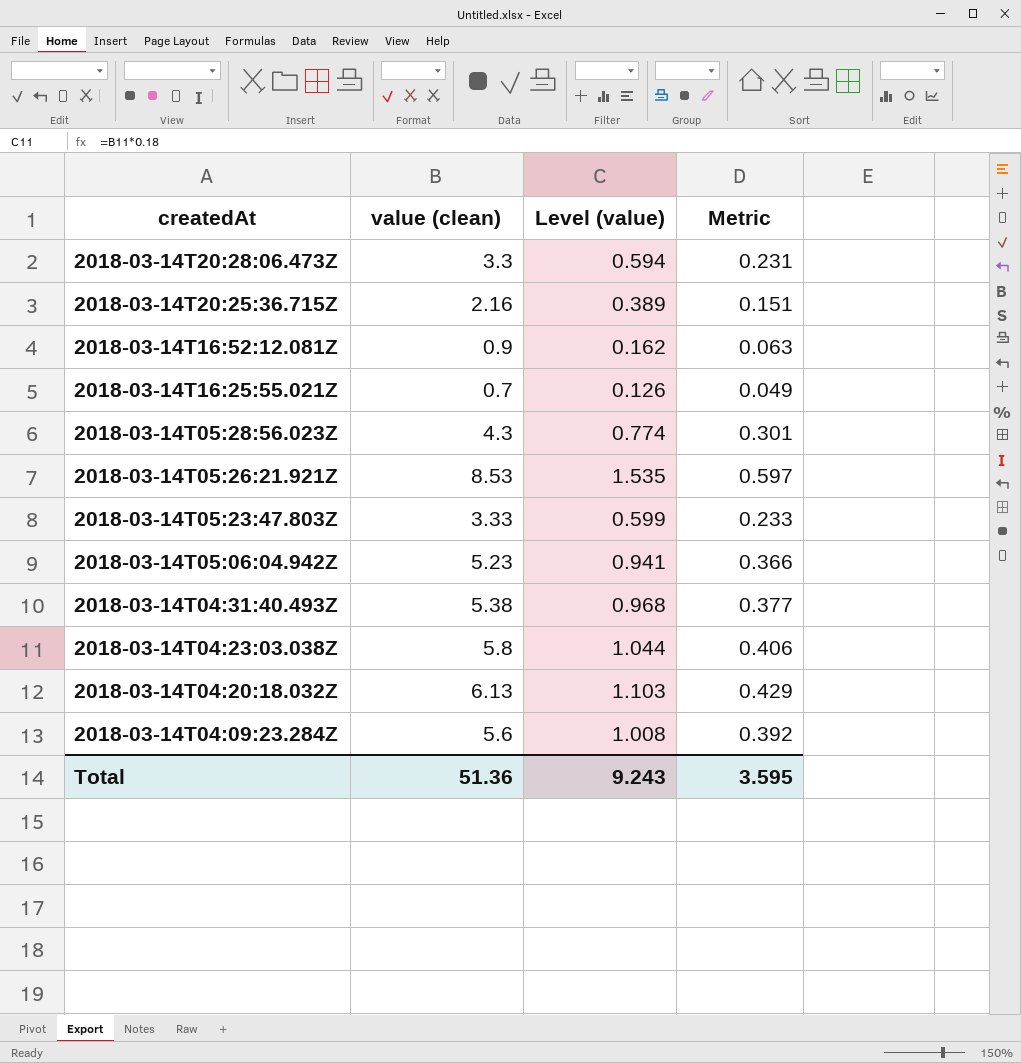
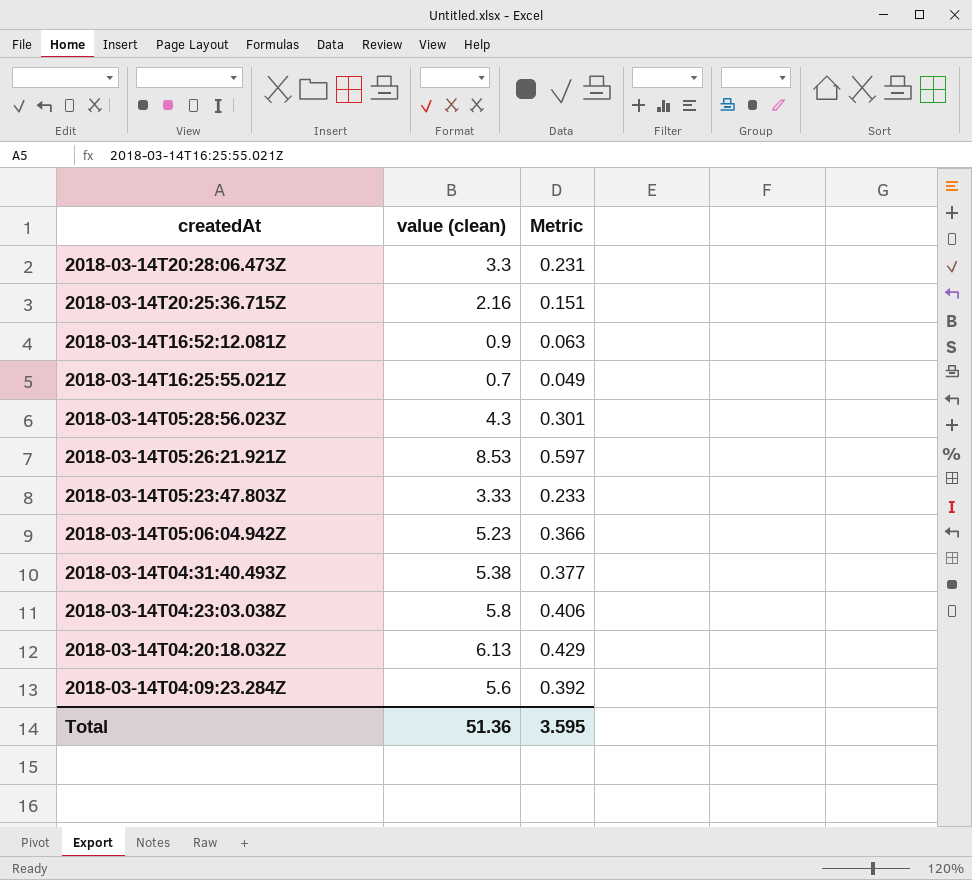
column Level (value) | formula: [value (clean)] * 0.18 -> none

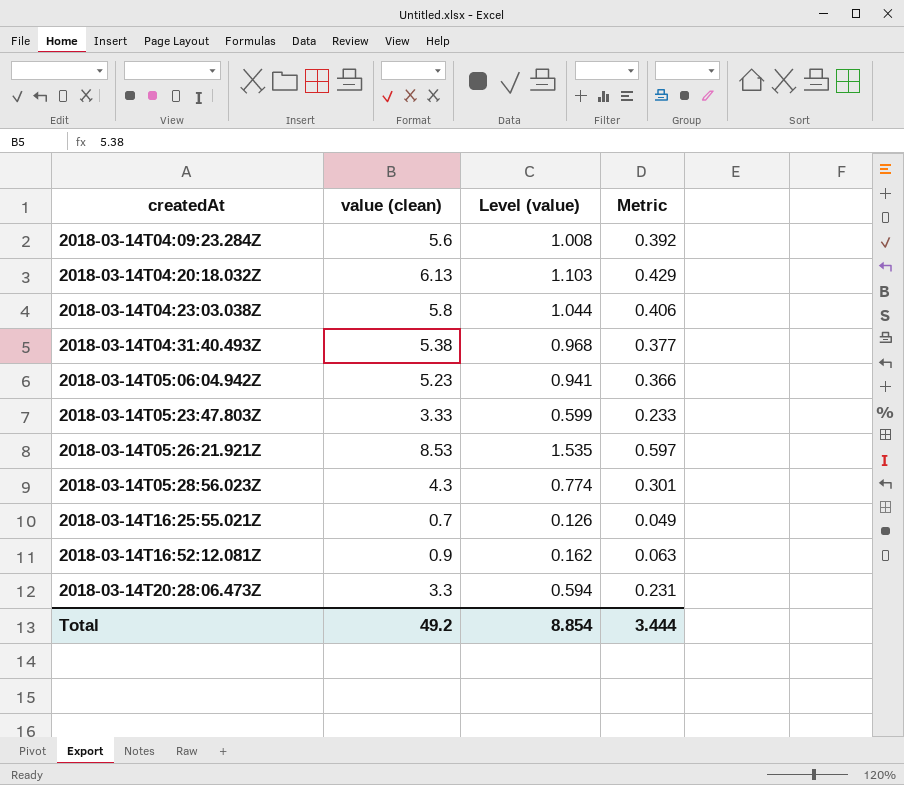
row order: createdAt descending -> createdAt ascending
column Level (value) | formula: none -> [value (clean)] * 0.18
row 2018-03-14T20:25:36.715Z: 2.16 | 0.151 -> none
Total | value (clean): 51.36 -> 49.2
Total | Metric: 3.595 -> 3.444

